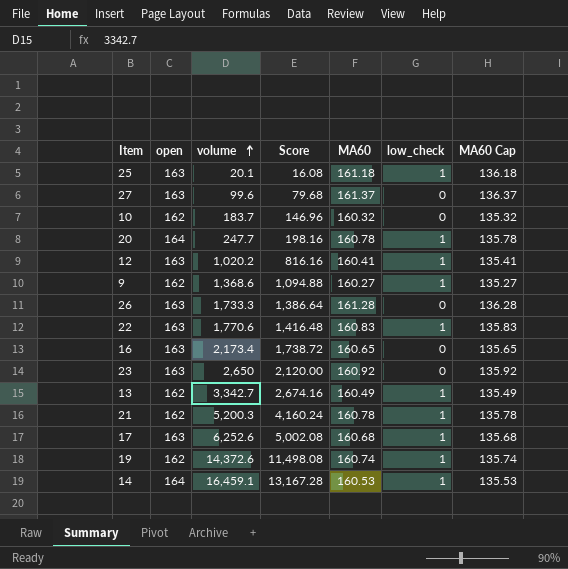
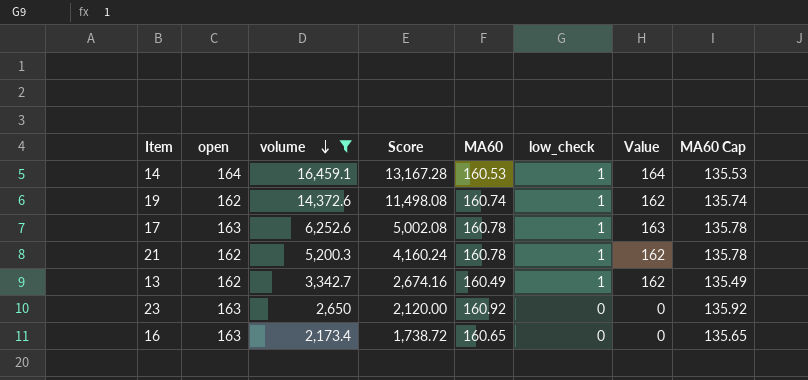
filter: none -> volume >= 2,173.4
row order: volume ascending -> volume descending
column Value | formula: none -> [open] * [low_check]
17 | MA60: 160.68 -> 160.78
17 | MA60 Cap: 135.68 -> 135.78

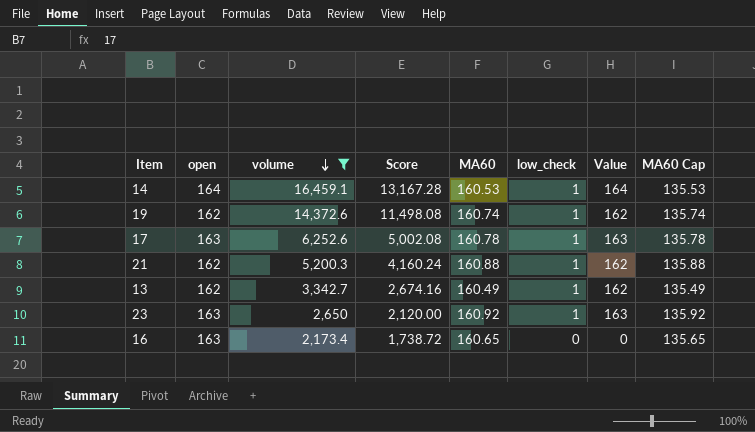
21 | MA60: 160.78 -> 160.88
21 | MA60 Cap: 135.78 -> 135.88
23 | low_check: 0 -> 1
23 | Value: 0 -> 163

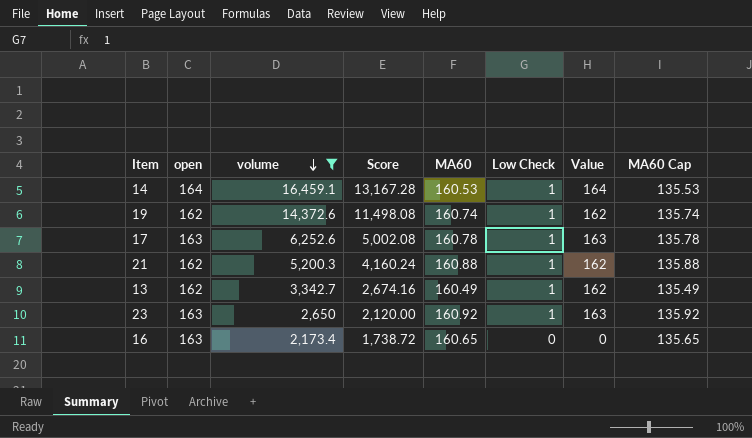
column name: low_check -> Low Check

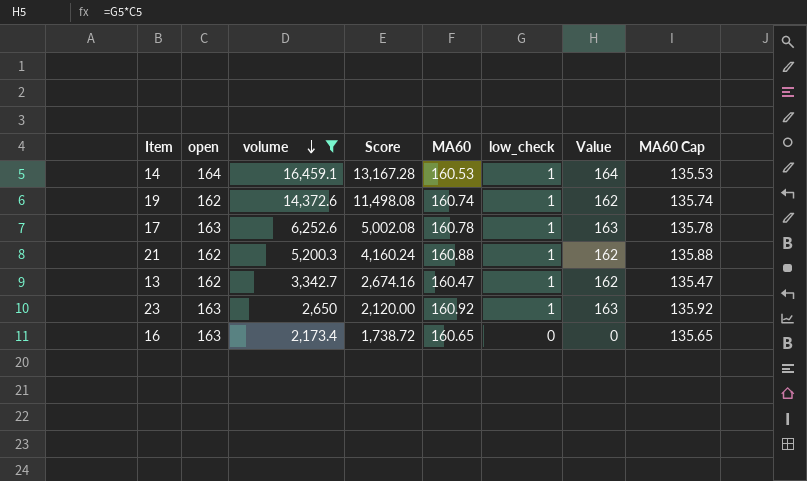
column name: Low Check -> low_check
13 | MA60: 160.49 -> 160.47
13 | MA60 Cap: 135.49 -> 135.47

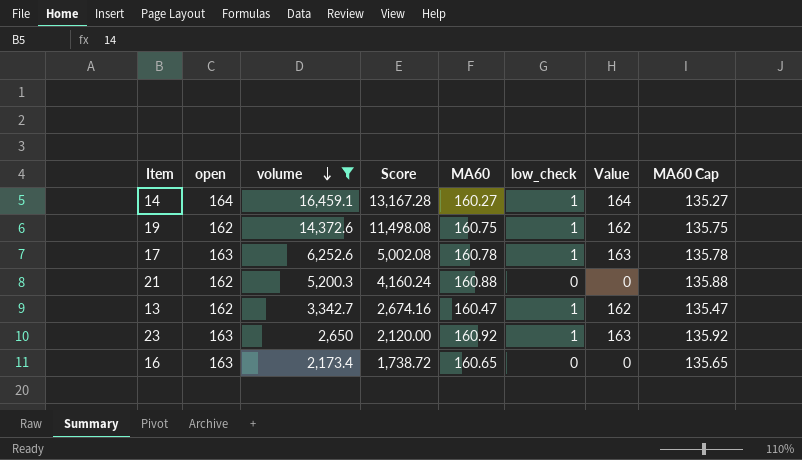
14 | MA60: 160.53 -> 160.27
14 | MA60 Cap: 135.53 -> 135.27
19 | MA60: 160.74 -> 160.75
19 | MA60 Cap: 135.74 -> 135.75
21 | low_check: 1 -> 0
21 | Value: 162 -> 0

